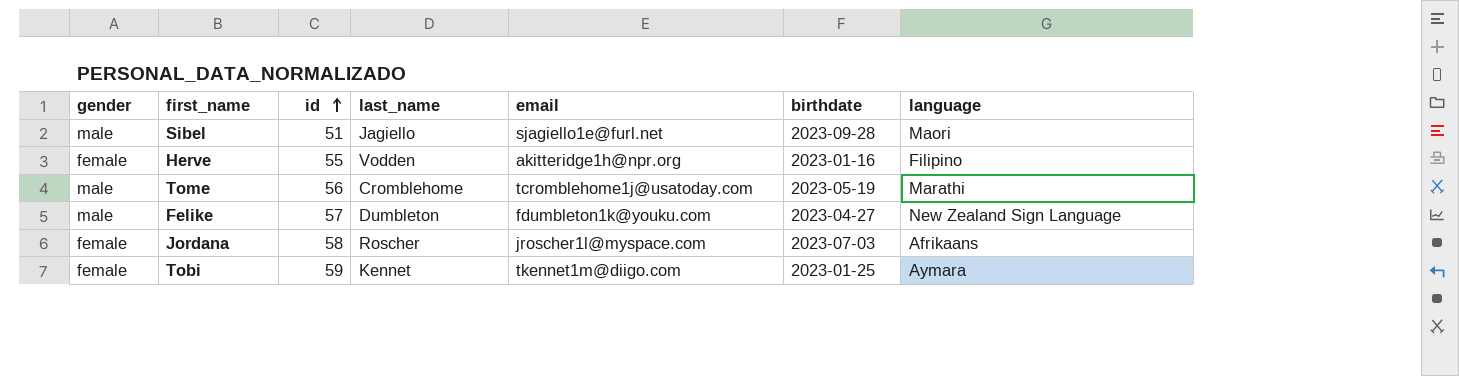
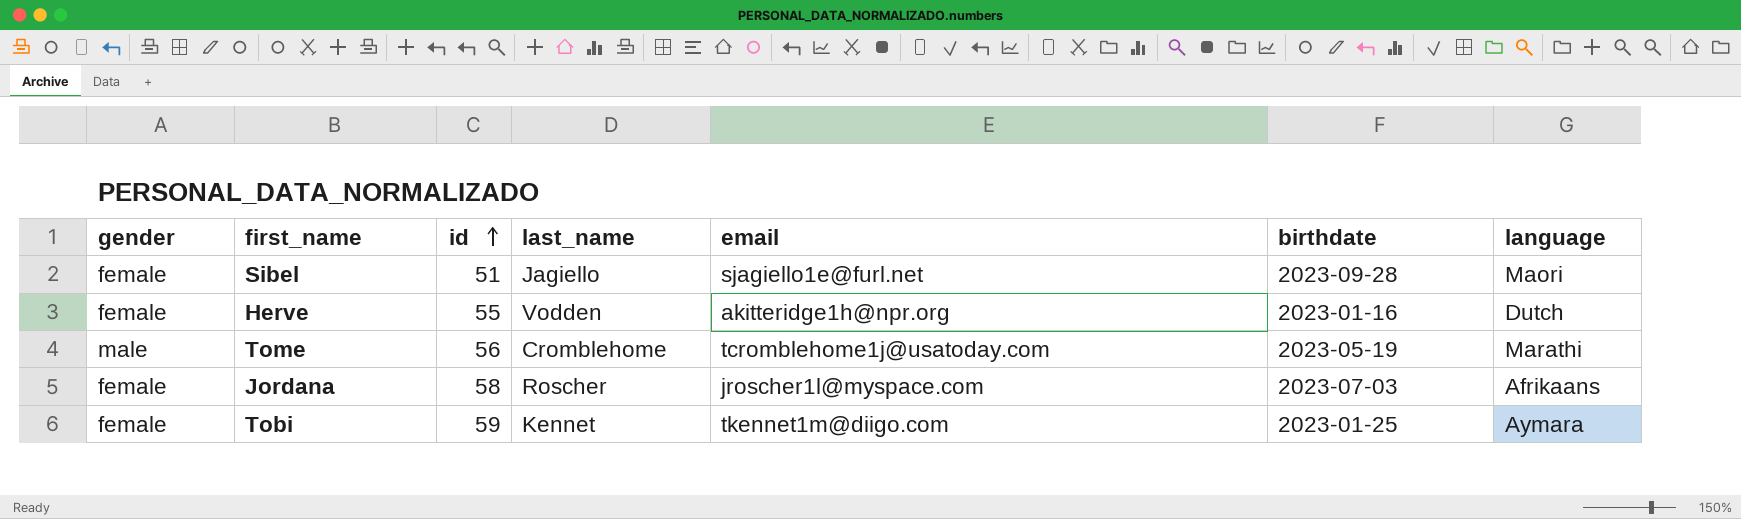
row Felike: male | 57 | Dumbleton | fdumbleton1k@youku.com | 2023-04-27 | New Zealand Sign Language -> none
Sibel | gender: male -> female
Herve | language: Filipino -> Dutch

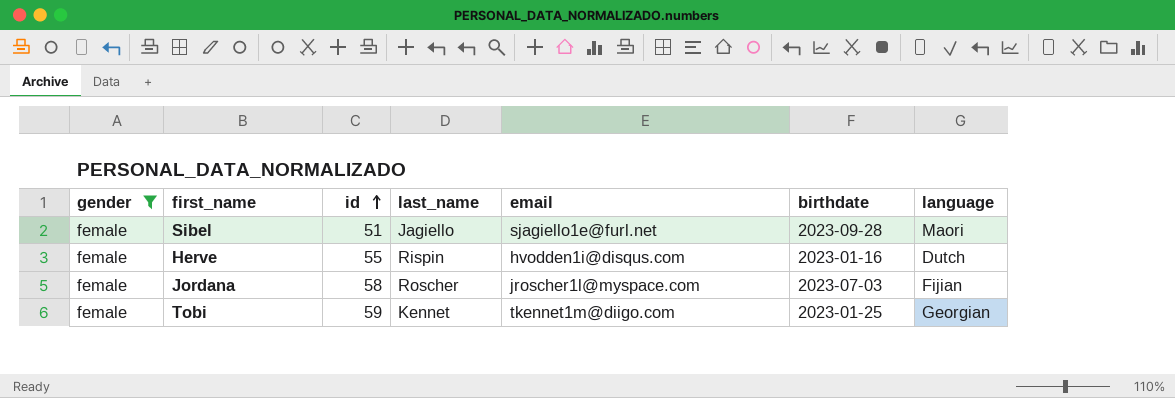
filter: none -> gender = female
Herve | last_name: Vodden -> Rispin
Herve | email: akitteridge1h@npr.org -> hvodden1i@disqus.com
Jordana | language: Afrikaans -> Fijian
Tobi | language: Aymara -> Georgian

